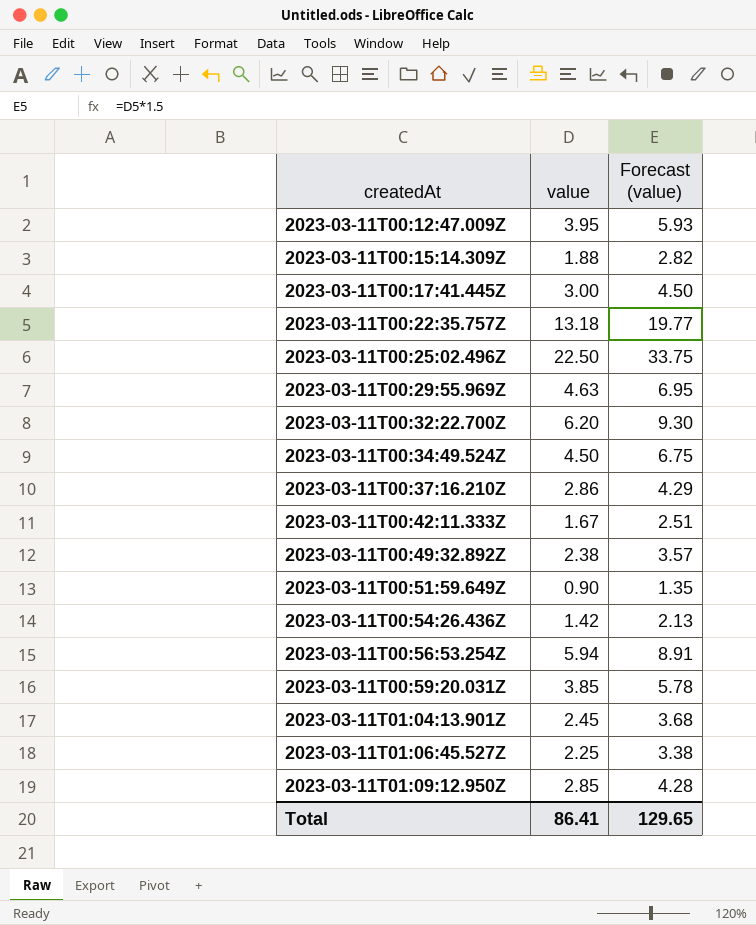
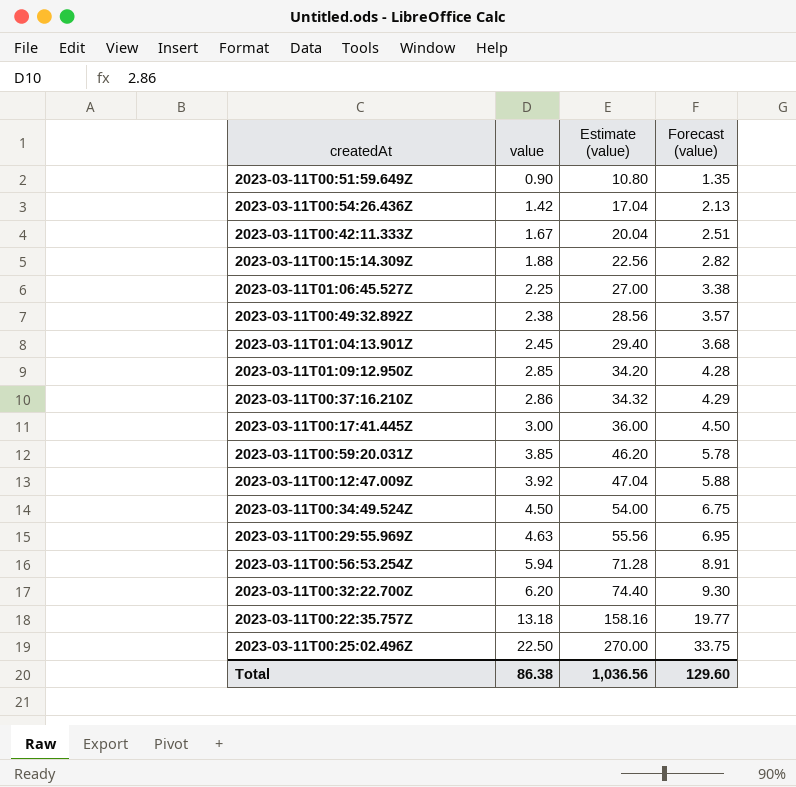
row order: createdAt ascending -> value ascending
column Estimate (value) | formula: none -> [value] * 12
2023-03-11T00:12:47.009Z | value: 3.95 -> 3.92
2023-03-11T00:12:47.009Z | Forecast (value): 5.93 -> 5.88
Total | value: 86.41 -> 86.38
Total | Forecast (value): 129.65 -> 129.60

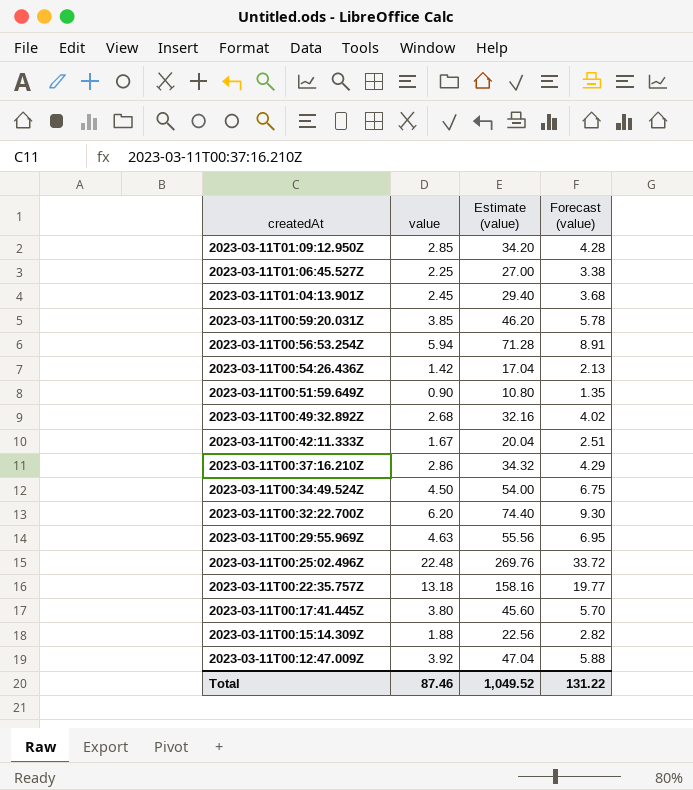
row order: value ascending -> createdAt descending
2023-03-11T00:49:32.892Z | value: 2.38 -> 2.68
2023-03-11T00:49:32.892Z | Estimate (value): 28.56 -> 32.16
2023-03-11T00:49:32.892Z | Forecast (value): 3.57 -> 4.02
2023-03-11T00:25:02.496Z | value: 22.50 -> 22.48
2023-03-11T00:25:02.496Z | Estimate (value): 270.00 -> 269.76
2023-03-11T00:25:02.496Z | Forecast (value): 33.75 -> 33.72
2023-03-11T00:17:41.445Z | value: 3.00 -> 3.80
2023-03-11T00:17:41.445Z | Estimate (value): 36.00 -> 45.60
2023-03-11T00:17:41.445Z | Forecast (value): 4.50 -> 5.70
Total | value: 86.38 -> 87.46
Total | Estimate (value): 1,036.56 -> 1,049.52
Total | Forecast (value): 129.60 -> 131.22

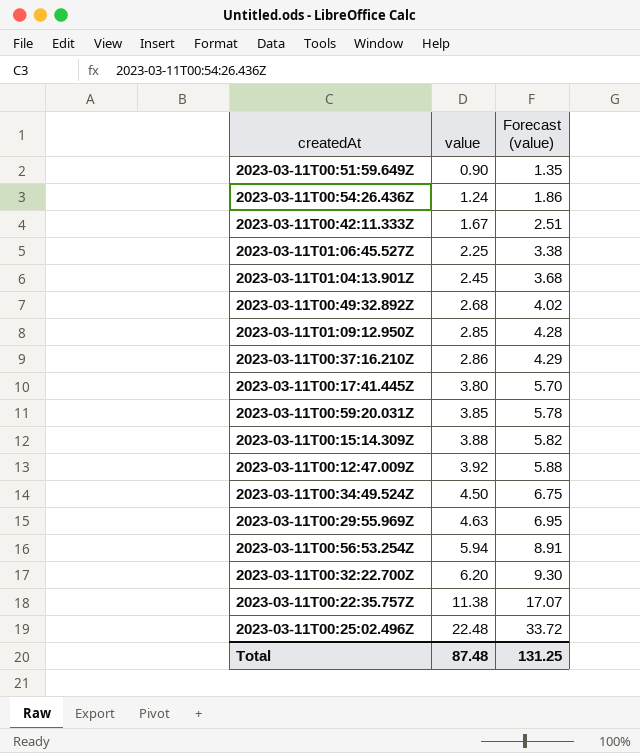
row order: createdAt descending -> value ascending
column Estimate (value) | formula: [value] * 12 -> none
2023-03-11T00:54:26.436Z | value: 1.42 -> 1.24
2023-03-11T00:54:26.436Z | Forecast (value): 2.13 -> 1.86
2023-03-11T00:15:14.309Z | value: 1.88 -> 3.88
2023-03-11T00:15:14.309Z | Forecast (value): 2.82 -> 5.82
2023-03-11T00:22:35.757Z | value: 13.18 -> 11.38
2023-03-11T00:22:35.757Z | Forecast (value): 19.77 -> 17.07
Total | value: 87.46 -> 87.48
Total | Forecast (value): 131.22 -> 131.25

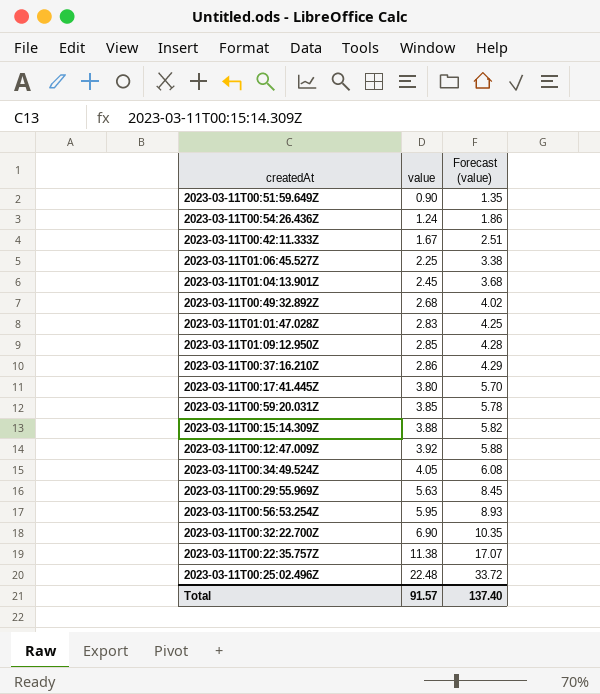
row 2023-03-11T01:01:47.028Z: none -> 2.83 | 4.25
2023-03-11T00:34:49.524Z | value: 4.50 -> 4.05
2023-03-11T00:34:49.524Z | Forecast (value): 6.75 -> 6.08
2023-03-11T00:29:55.969Z | value: 4.63 -> 5.63
2023-03-11T00:29:55.969Z | Forecast (value): 6.95 -> 8.45
2023-03-11T00:56:53.254Z | value: 5.94 -> 5.95
2023-03-11T00:56:53.254Z | Forecast (value): 8.91 -> 8.93
2023-03-11T00:32:22.700Z | value: 6.20 -> 6.90
2023-03-11T00:32:22.700Z | Forecast (value): 9.30 -> 10.35
Total | value: 87.48 -> 91.57
Total | Forecast (value): 131.25 -> 137.40

